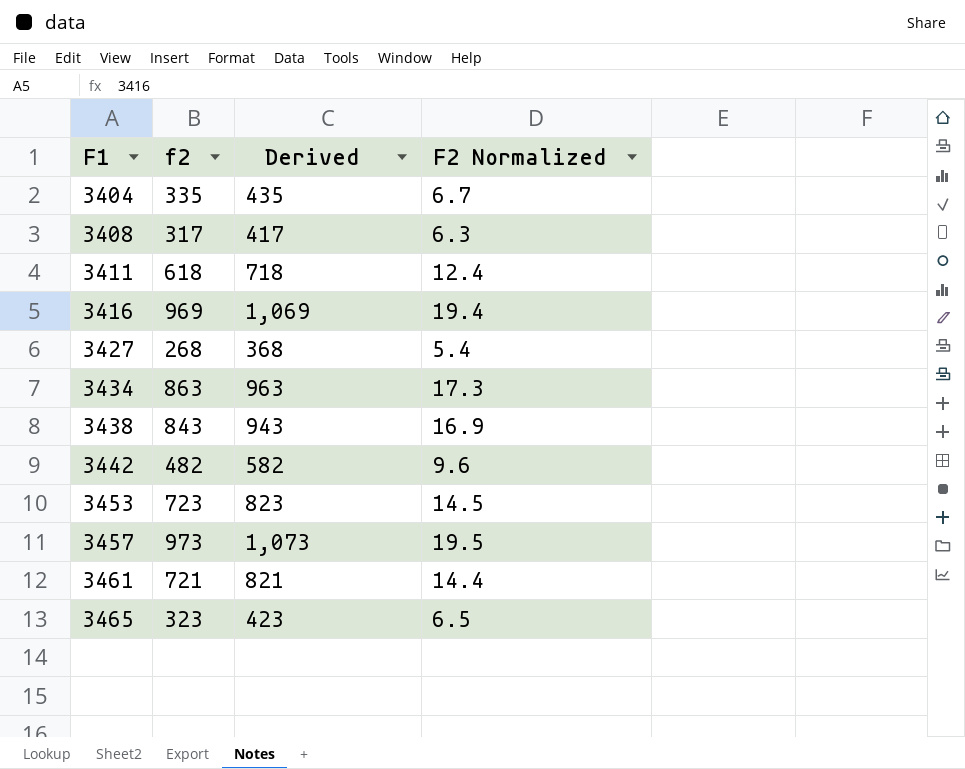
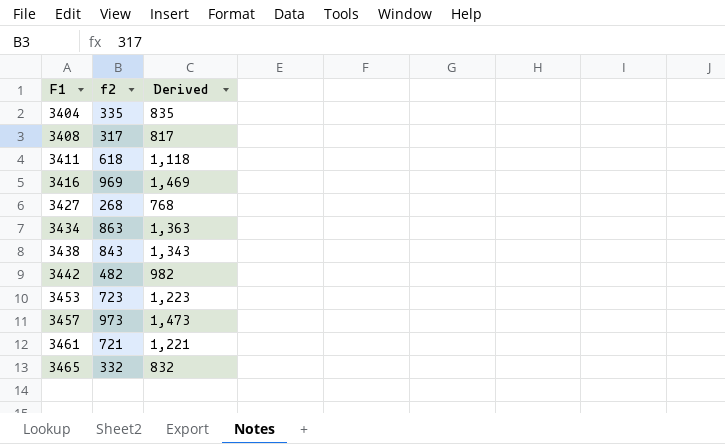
column F2 Normalized | formula: [f2] * 0.02 -> none
column Derived | formula: [f2] + 100 -> [f2] + 500
3465 | f2: 323 -> 332

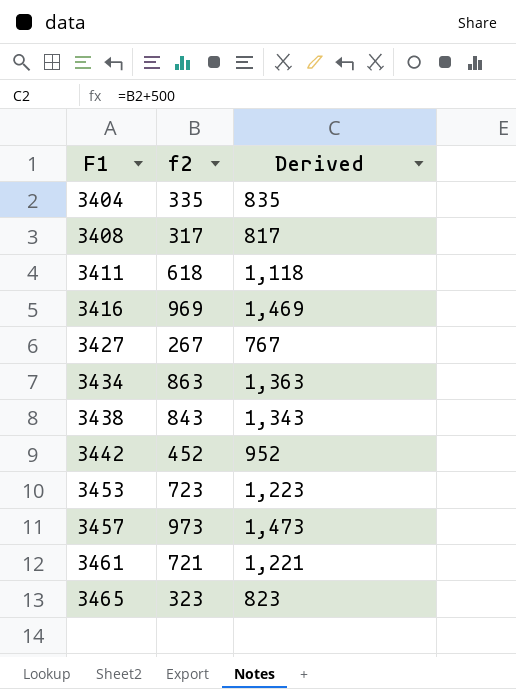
3427 | f2: 268 -> 267
3427 | Derived: 768 -> 767
3442 | f2: 482 -> 452
3442 | Derived: 982 -> 952
3465 | f2: 332 -> 323
3465 | Derived: 832 -> 823

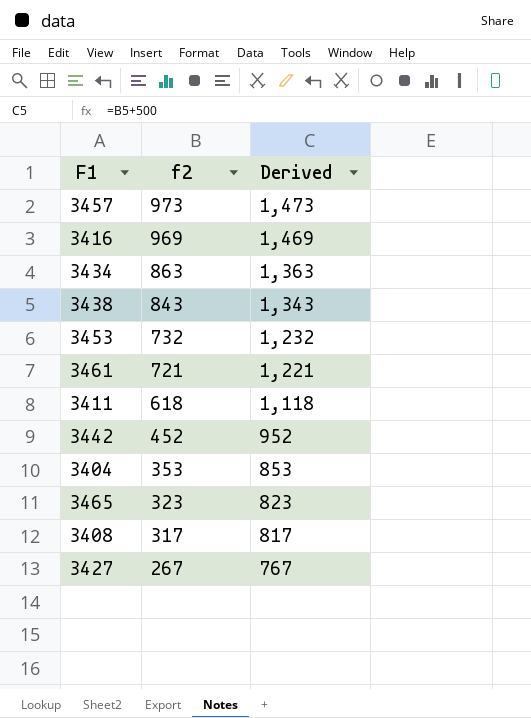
row order: F1 ascending -> f2 descending
3453 | f2: 723 -> 732
3453 | Derived: 1,223 -> 1,232
3404 | f2: 335 -> 353
3404 | Derived: 835 -> 853

